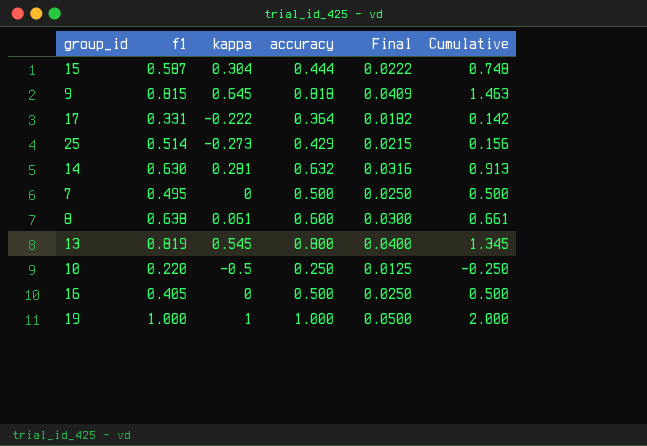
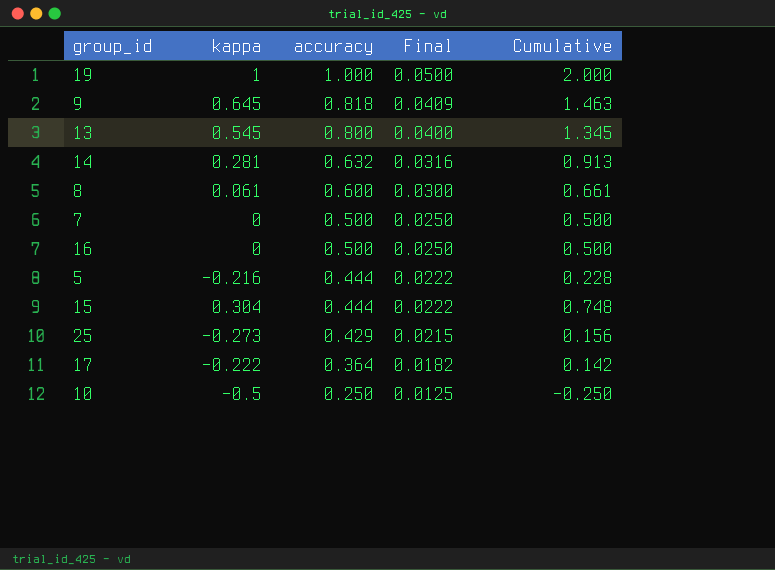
row order: none -> accuracy descending
column f1 | position: 2 -> none
row 5: none -> -0.216 | 0.444 | 0.0222 | 0.228

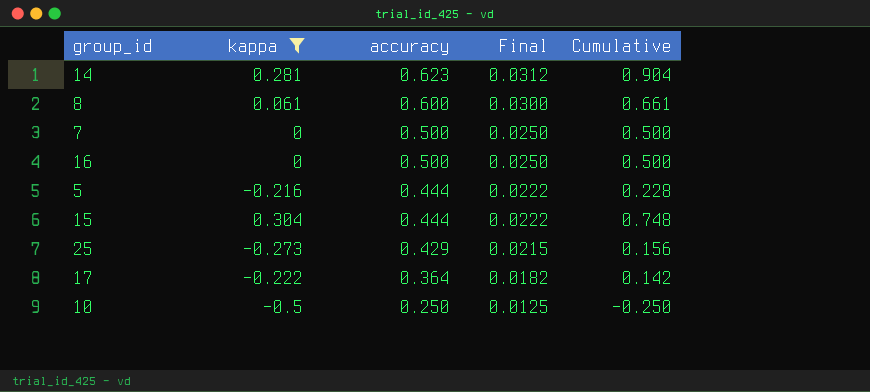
filter: none -> kappa <= 0.304
14 | accuracy: 0.632 -> 0.623
14 | Final: 0.0316 -> 0.0312
14 | Cumulative: 0.913 -> 0.904

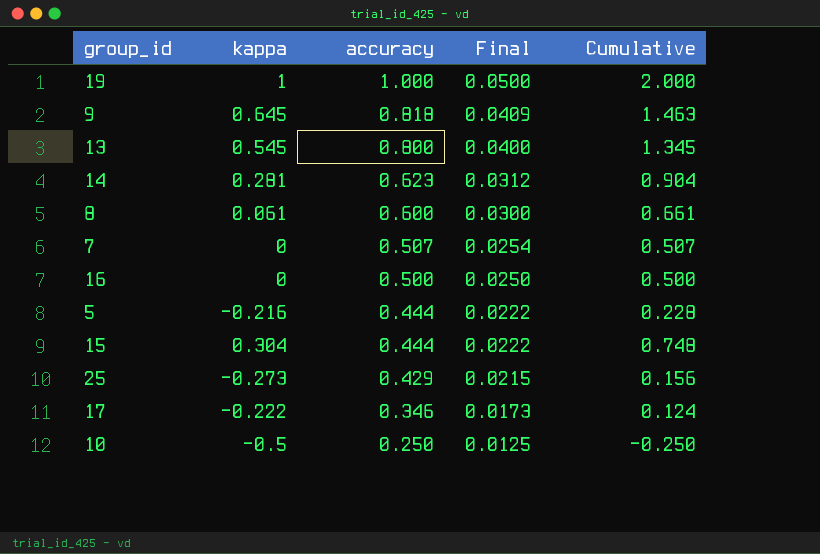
filter: kappa <= 0.304 -> none
7 | accuracy: 0.500 -> 0.507
7 | Final: 0.0250 -> 0.0254
7 | Cumulative: 0.500 -> 0.507
17 | accuracy: 0.364 -> 0.346
17 | Final: 0.0182 -> 0.0173
17 | Cumulative: 0.142 -> 0.124

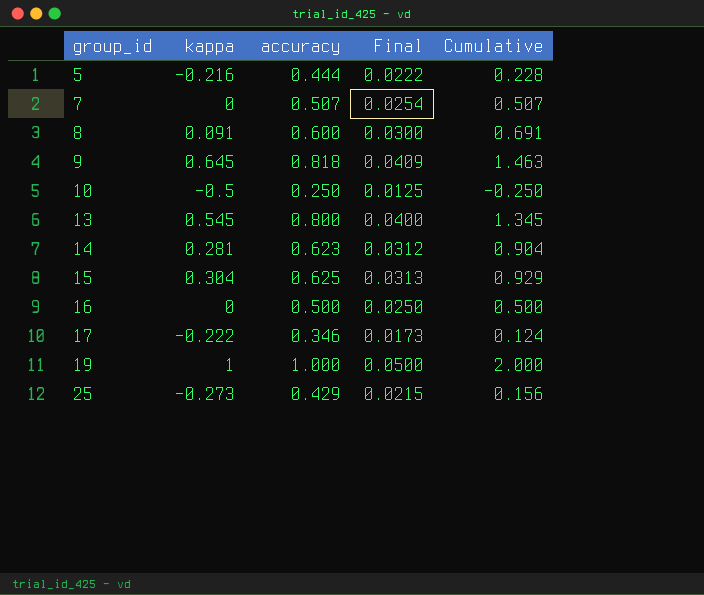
row order: accuracy descending -> group_id ascending
8 | kappa: 0.061 -> 0.091
8 | Cumulative: 0.661 -> 0.691
15 | accuracy: 0.444 -> 0.625
15 | Final: 0.0222 -> 0.0313
15 | Cumulative: 0.748 -> 0.929

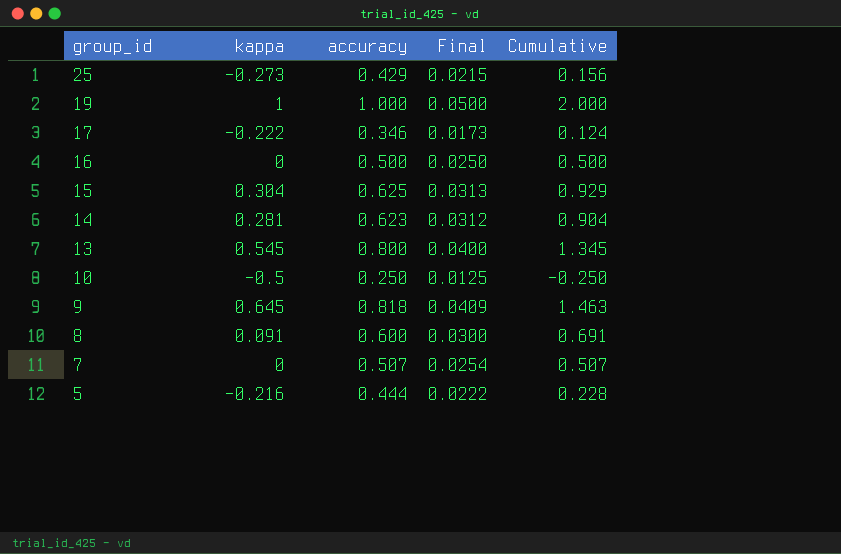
row order: group_id ascending -> group_id descending

